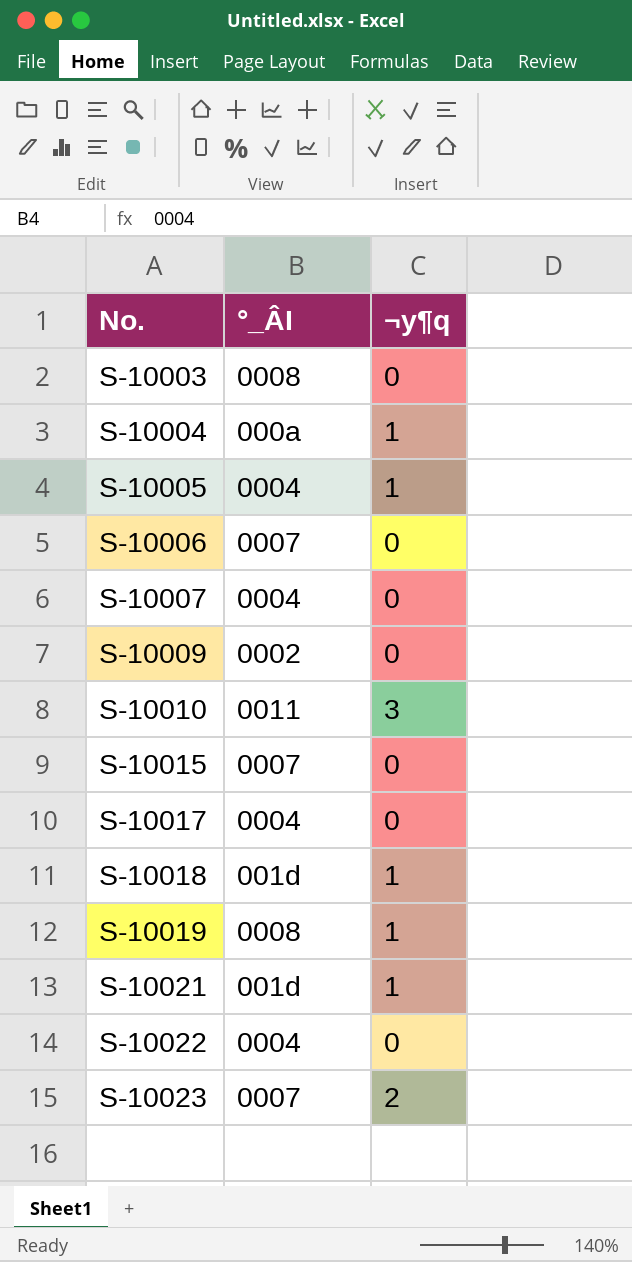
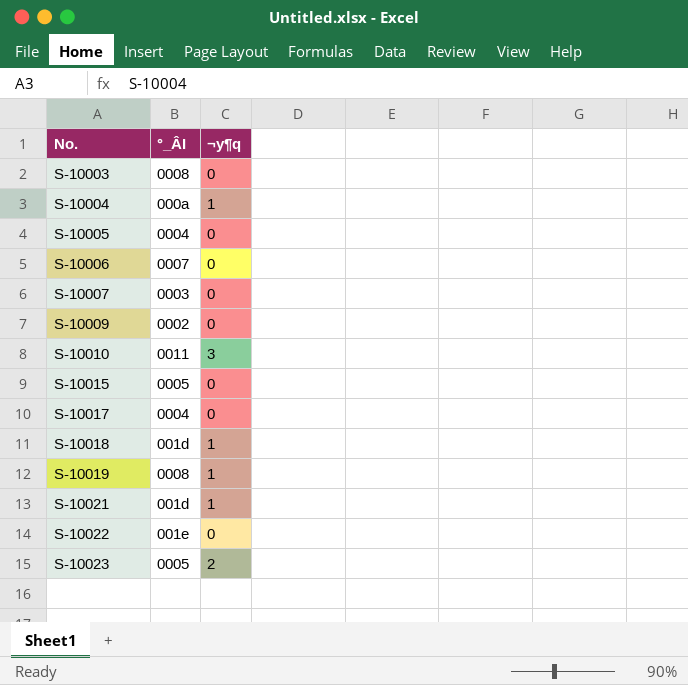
S-10005 | ¬y¶q: 1 -> 0
S-10007 | °_ÂI: 0004 -> 0003
S-10015 | °_ÂI: 0007 -> 0005
S-10022 | °_ÂI: 0004 -> 001e
S-10023 | °_ÂI: 0007 -> 0005

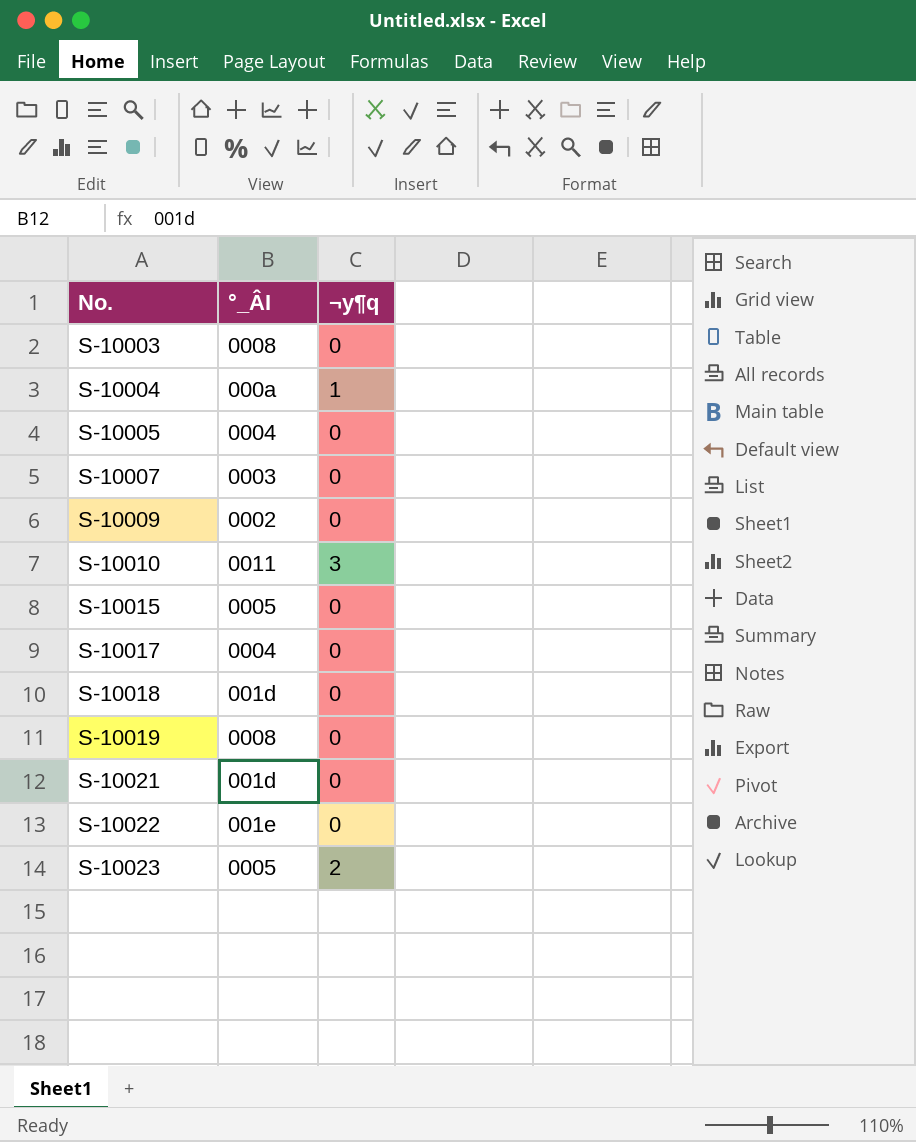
row S-10006: 0007 | 0 -> none
S-10018 | ¬y¶q: 1 -> 0
S-10019 | ¬y¶q: 1 -> 0
S-10021 | ¬y¶q: 1 -> 0

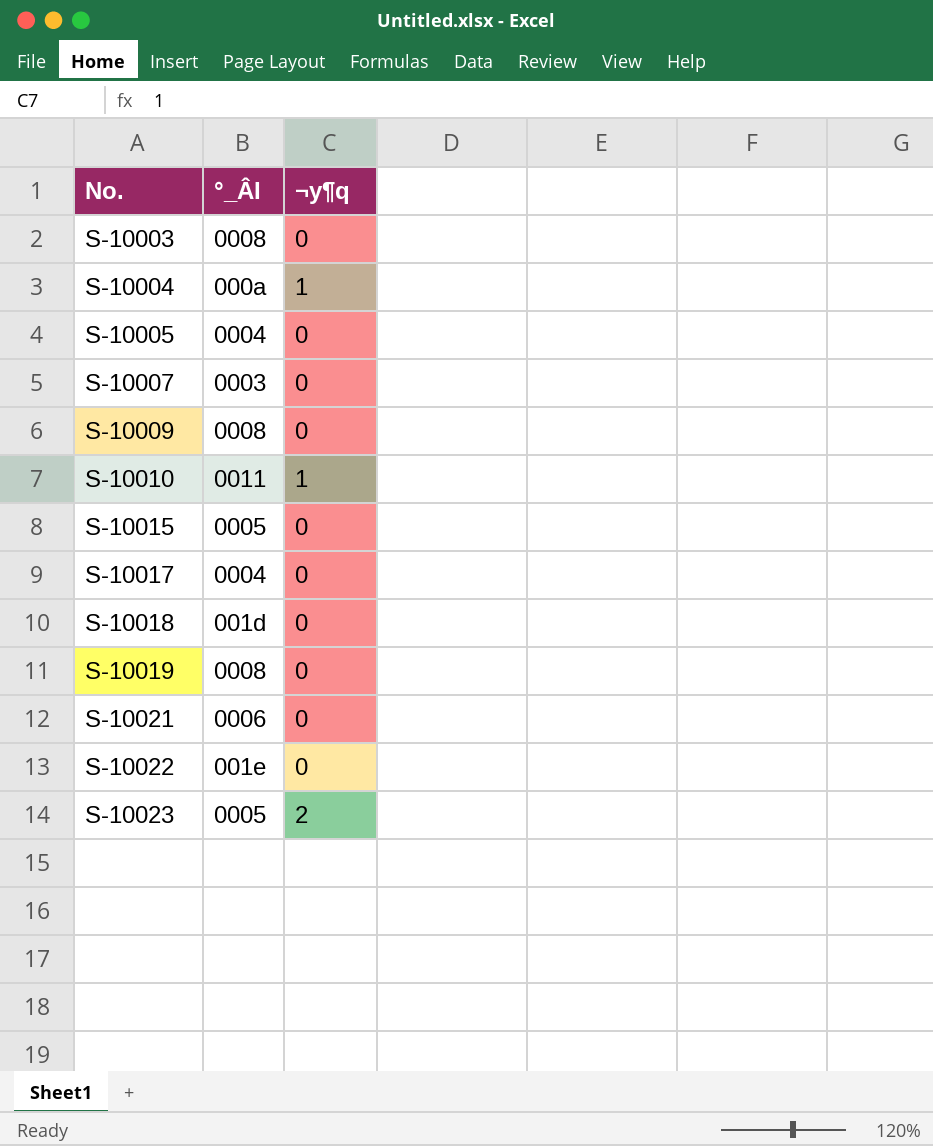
S-10009 | °_ÂI: 0002 -> 0008
S-10010 | ¬y¶q: 3 -> 1
S-10021 | °_ÂI: 001d -> 0006

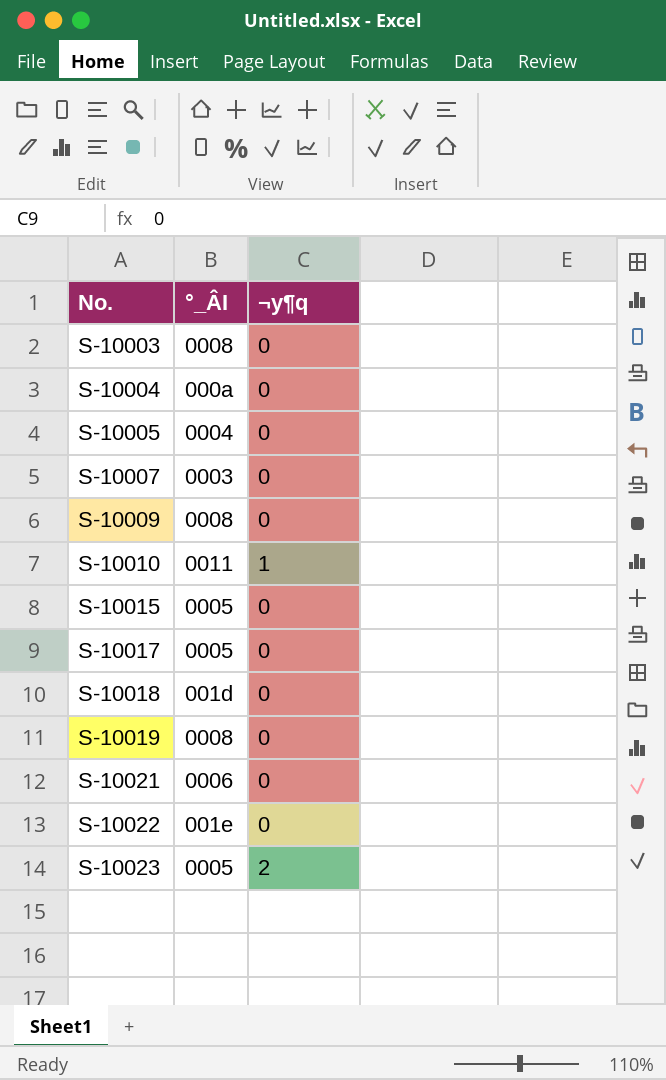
S-10004 | ¬y¶q: 1 -> 0
S-10017 | °_ÂI: 0004 -> 0005

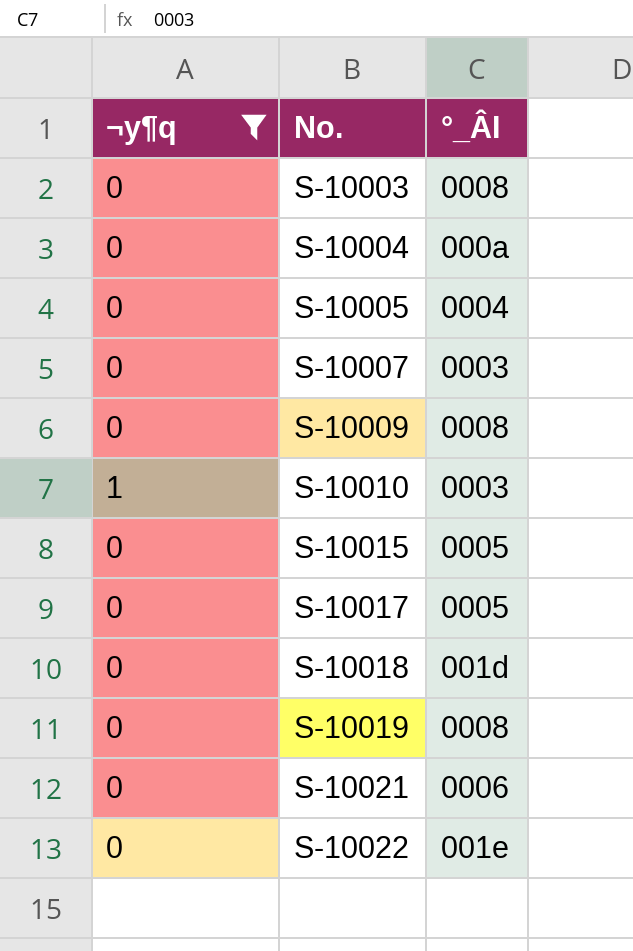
filter: none -> ¬y¶q != 2
column ¬y¶q | position: 3 -> 1
S-10010 | °_ÂI: 0011 -> 0003

